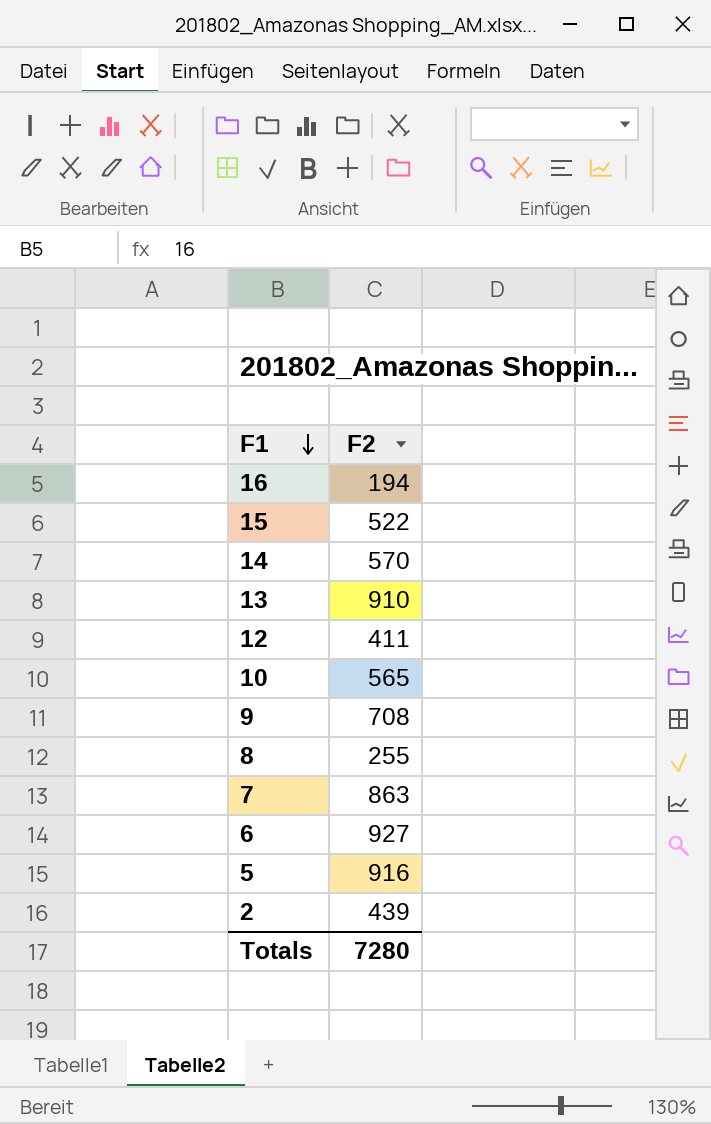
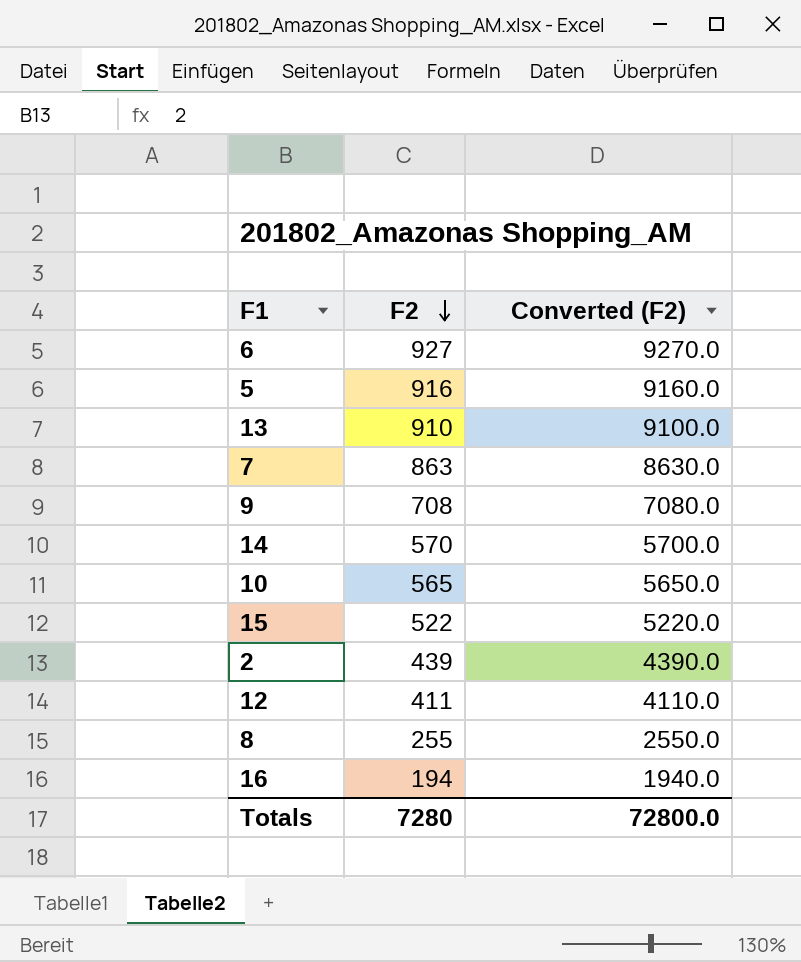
row order: F1 descending -> F2 descending
column Converted (F2) | formula: none -> [F2] * 10

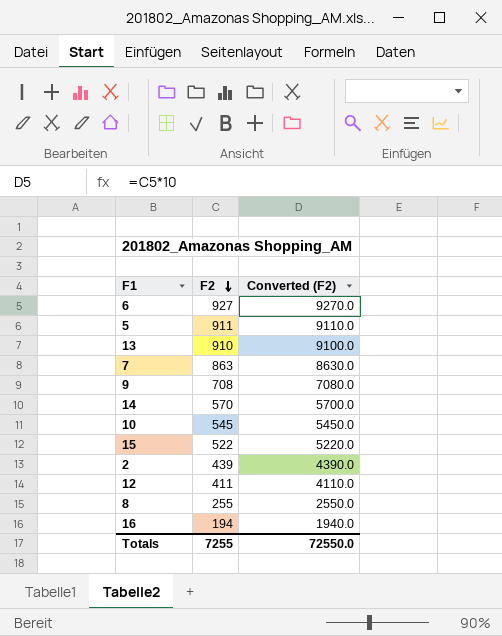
5 | F2: 916 -> 911
5 | Converted (F2): 9160.0 -> 9110.0
10 | F2: 565 -> 545
10 | Converted (F2): 5650.0 -> 5450.0
Totals | F2: 7280 -> 7255
Totals | Converted (F2): 72800.0 -> 72550.0

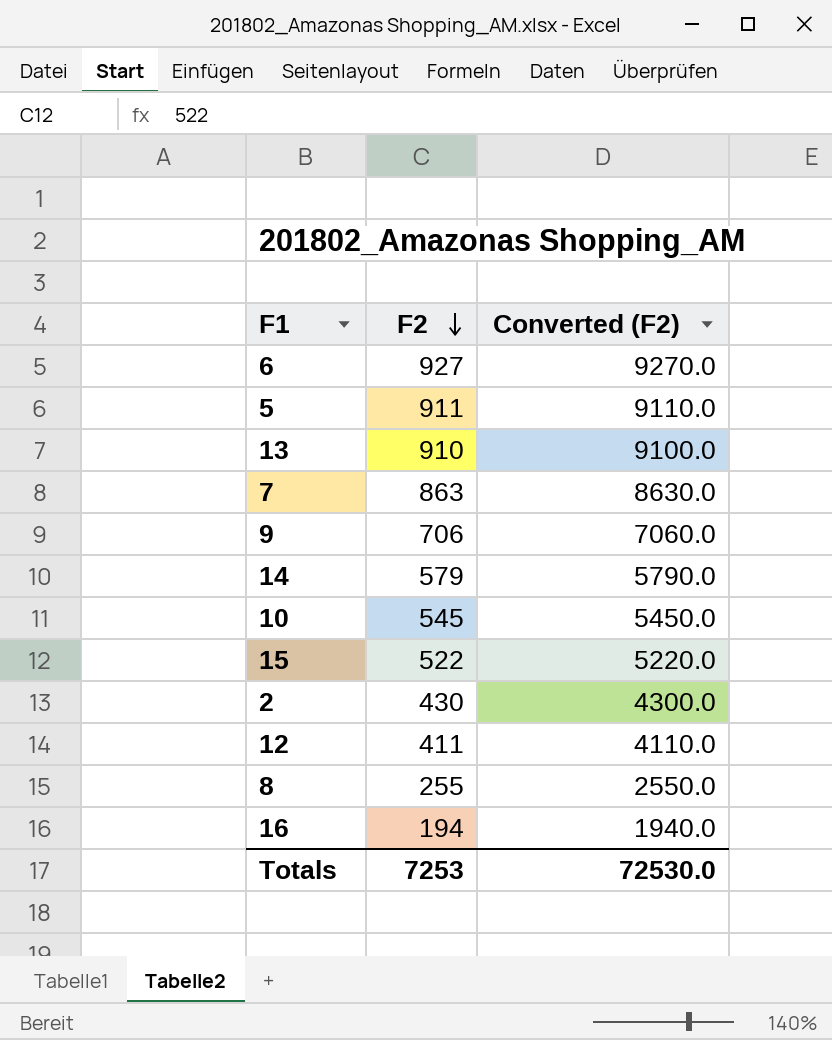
9 | F2: 708 -> 706
9 | Converted (F2): 7080.0 -> 7060.0
14 | F2: 570 -> 579
14 | Converted (F2): 5700.0 -> 5790.0
2 | F2: 439 -> 430
2 | Converted (F2): 4390.0 -> 4300.0
Totals | F2: 7255 -> 7253
Totals | Converted (F2): 72550.0 -> 72530.0

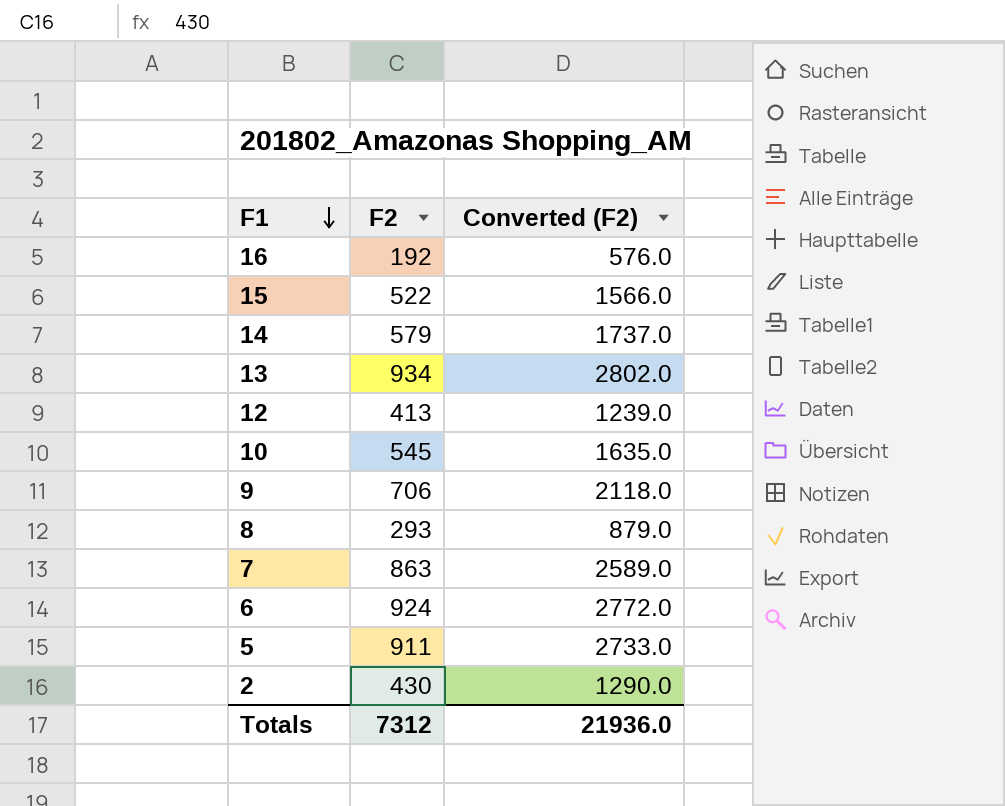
row order: F2 descending -> F1 descending
column Converted (F2) | formula: [F2] * 10 -> [F2] * 3
16 | F2: 194 -> 192
13 | F2: 910 -> 934
12 | F2: 411 -> 413
8 | F2: 255 -> 293
6 | F2: 927 -> 924
Totals | F2: 7253 -> 7312
Totals | Converted (F2): 72530.0 -> 21936.0

